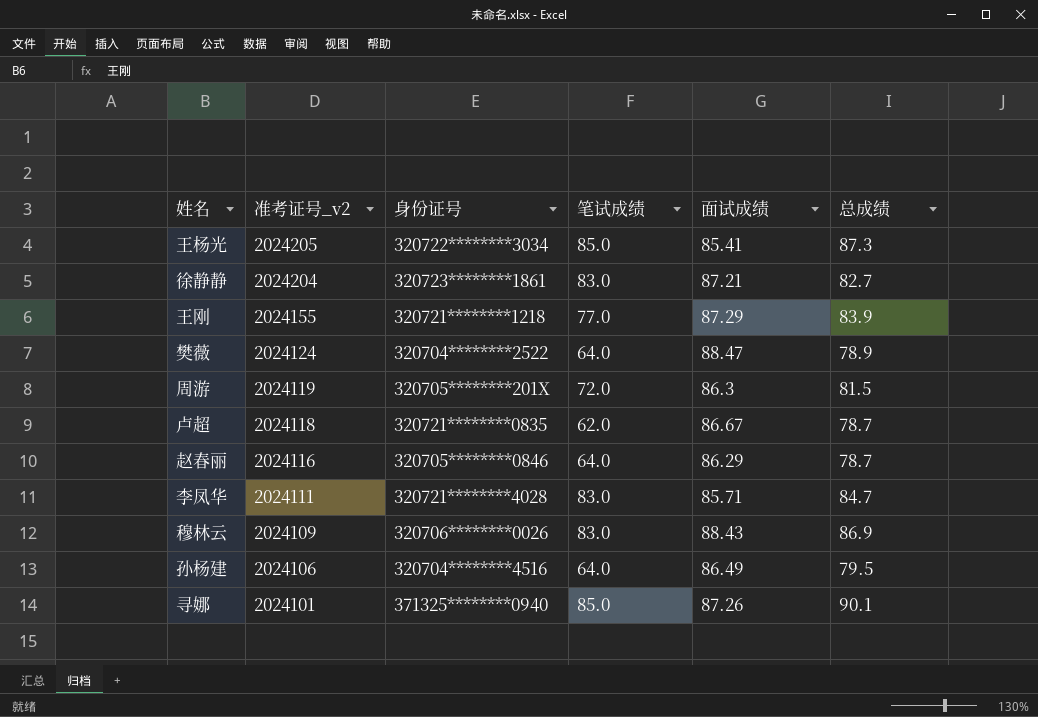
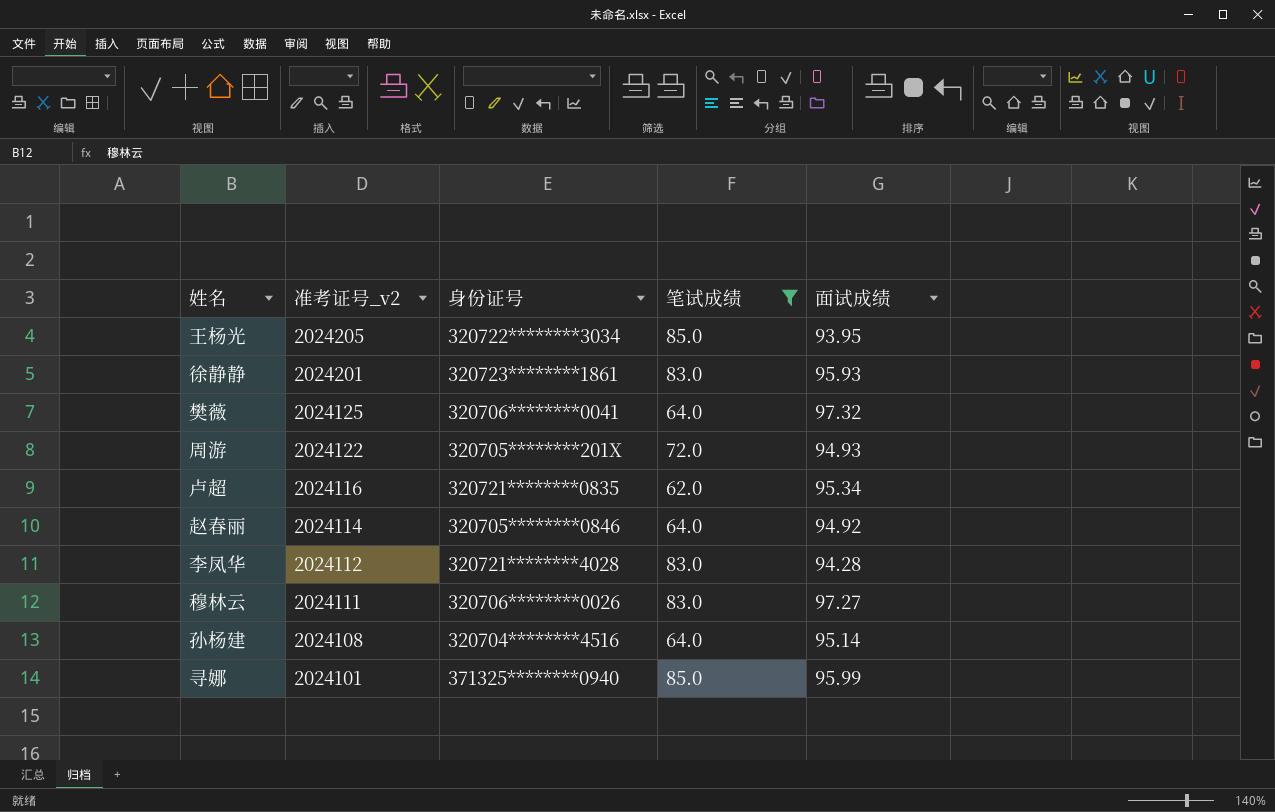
filter: none -> 笔试成绩 != 77.0
column 总成绩 | position: 6 -> none
王杨光 | 面试成绩: 85.41 -> 93.95
徐静静 | 准考证号_v2: 2024204 -> 2024201
徐静静 | 面试成绩: 87.21 -> 95.93
樊薇 | 准考证号_v2: 2024124 -> 2024125
樊薇 | 身份证号: 320704********2522 -> 320706********0041
樊薇 | 面试成绩: 88.47 -> 97.32
周游 | 准考证号_v2: 2024119 -> 2024122
周游 | 面试成绩: 86.3 -> 94.93
卢超 | 准考证号_v2: 2024118 -> 2024116
卢超 | 面试成绩: 86.67 -> 95.34
赵春丽 | 准考证号_v2: 2024116 -> 2024114
赵春丽 | 面试成绩: 86.29 -> 94.92
李凤华 | 准考证号_v2: 2024111 -> 2024112
李凤华 | 面试成绩: 85.71 -> 94.28
穆林云 | 准考证号_v2: 2024109 -> 2024111
穆林云 | 面试成绩: 88.43 -> 97.27
孙杨建 | 准考证号_v2: 2024106 -> 2024108
孙杨建 | 面试成绩: 86.49 -> 95.14
寻娜 | 面试成绩: 87.26 -> 95.99

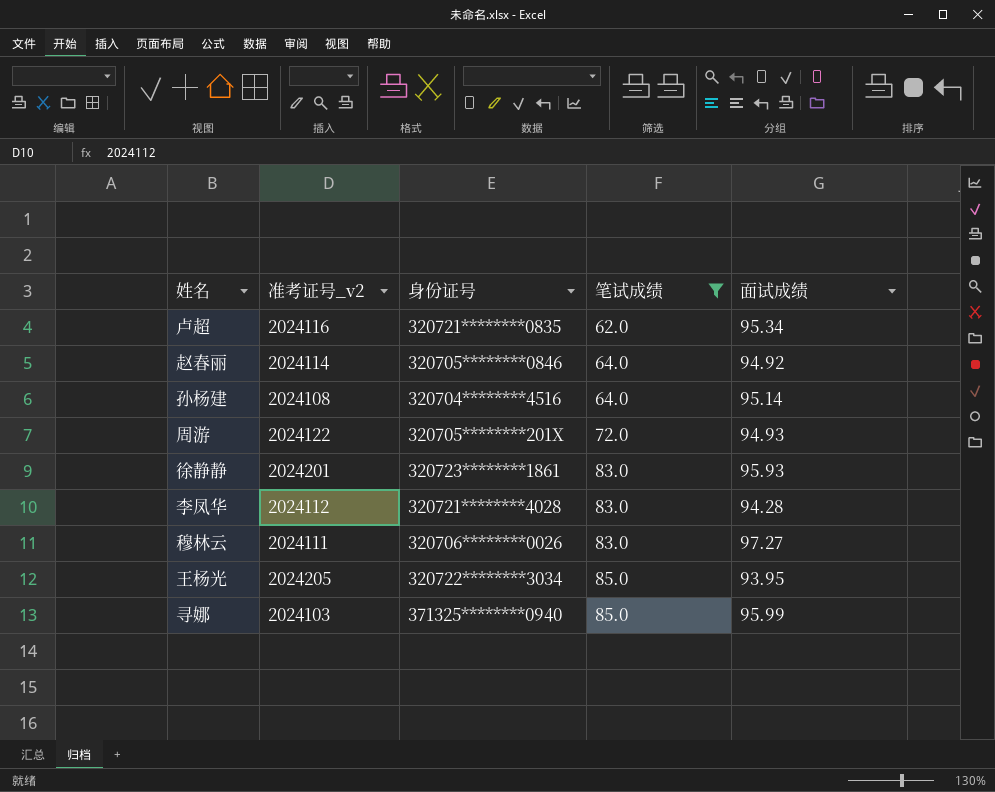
row order: 准考证号_v2 descending -> 笔试成绩 ascending
row 樊薇: 2024125 | 320706********0041 | 64.0 | 97.32 -> none
寻娜 | 准考证号_v2: 2024101 -> 2024103

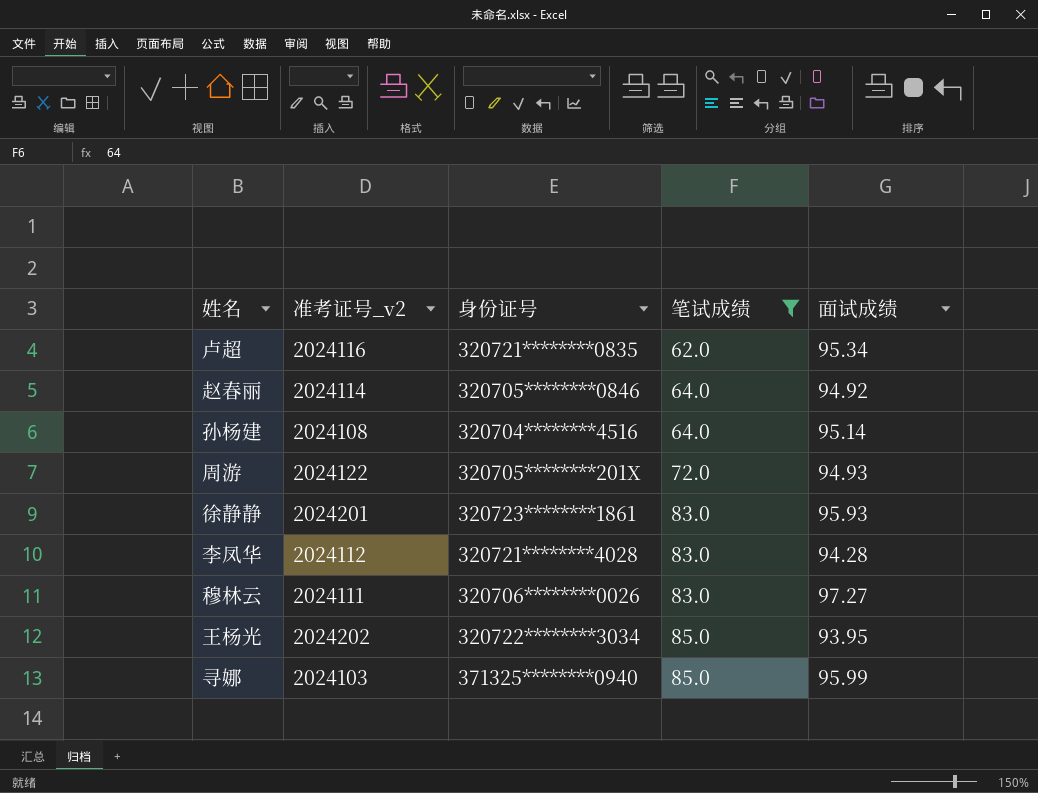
王杨光 | 准考证号_v2: 2024205 -> 2024202

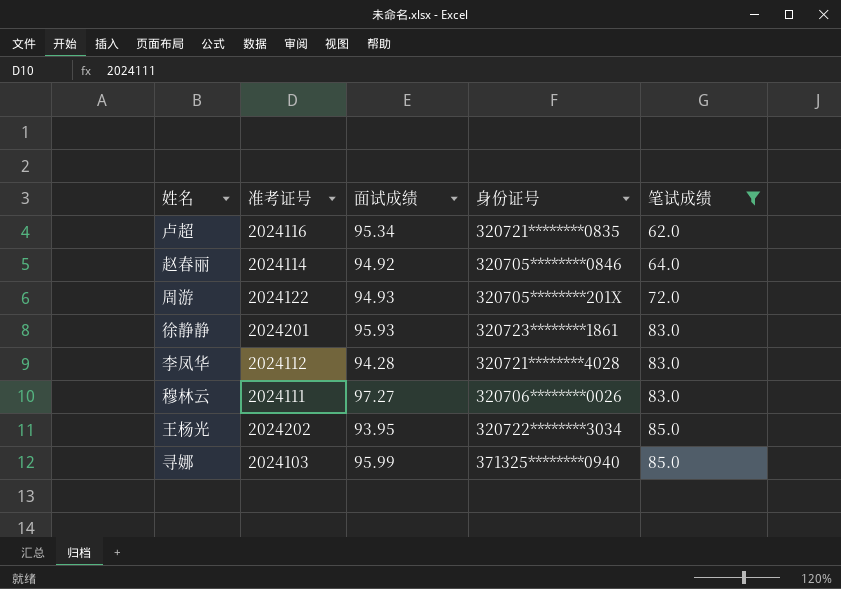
column name: 准考证号_v2 -> 准考证号
column 面试成绩 | position: 5 -> 3
row 孙杨建: 2024108 | 320704********4516 | 64.0 | 95.14 -> none

